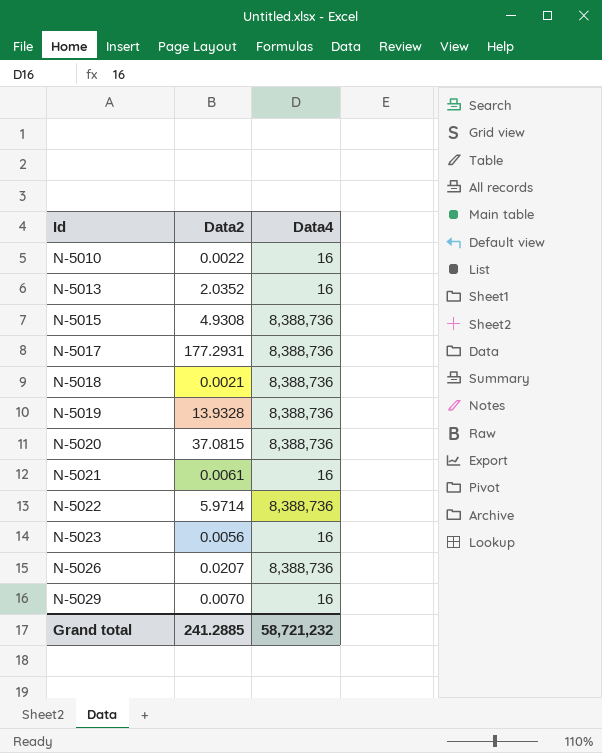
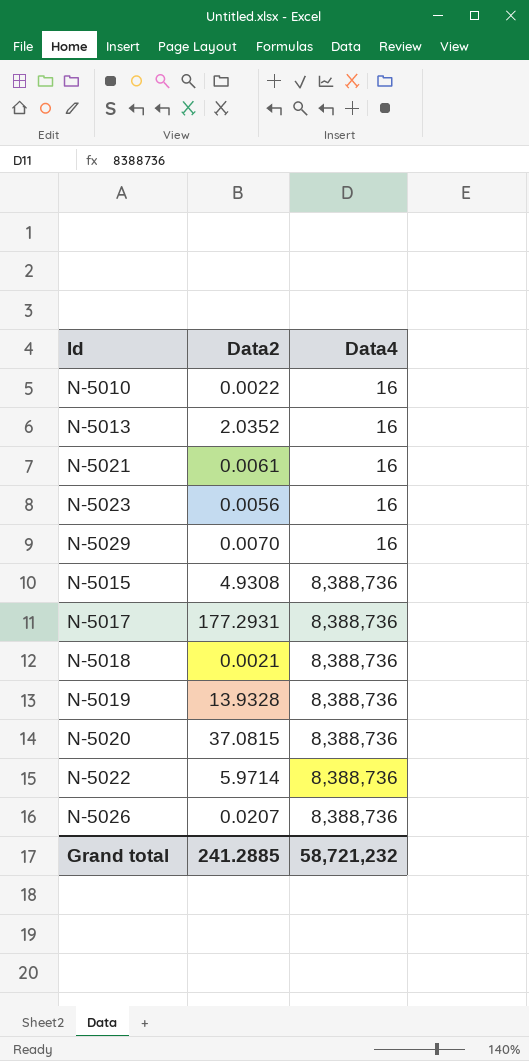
row order: Id ascending -> Data4 ascending

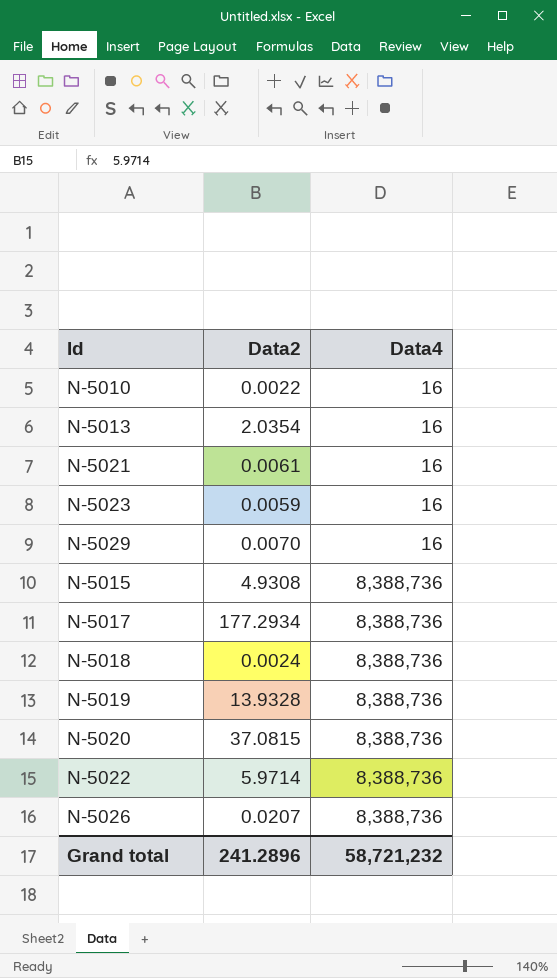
N-5013 | Data2: 2.0352 -> 2.0354
N-5023 | Data2: 0.0056 -> 0.0059
N-5017 | Data2: 177.2931 -> 177.2934
N-5018 | Data2: 0.0021 -> 0.0024
Grand total | Data2: 241.2885 -> 241.2896

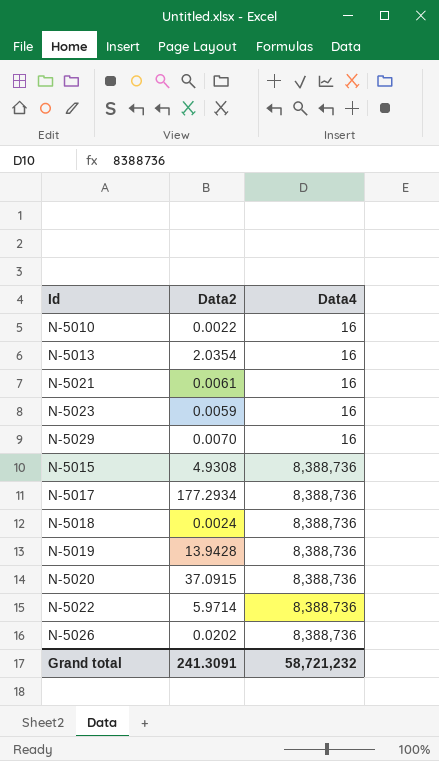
N-5019 | Data2: 13.9328 -> 13.9428
N-5020 | Data2: 37.0815 -> 37.0915
N-5026 | Data2: 0.0207 -> 0.0202
Grand total | Data2: 241.2896 -> 241.3091

